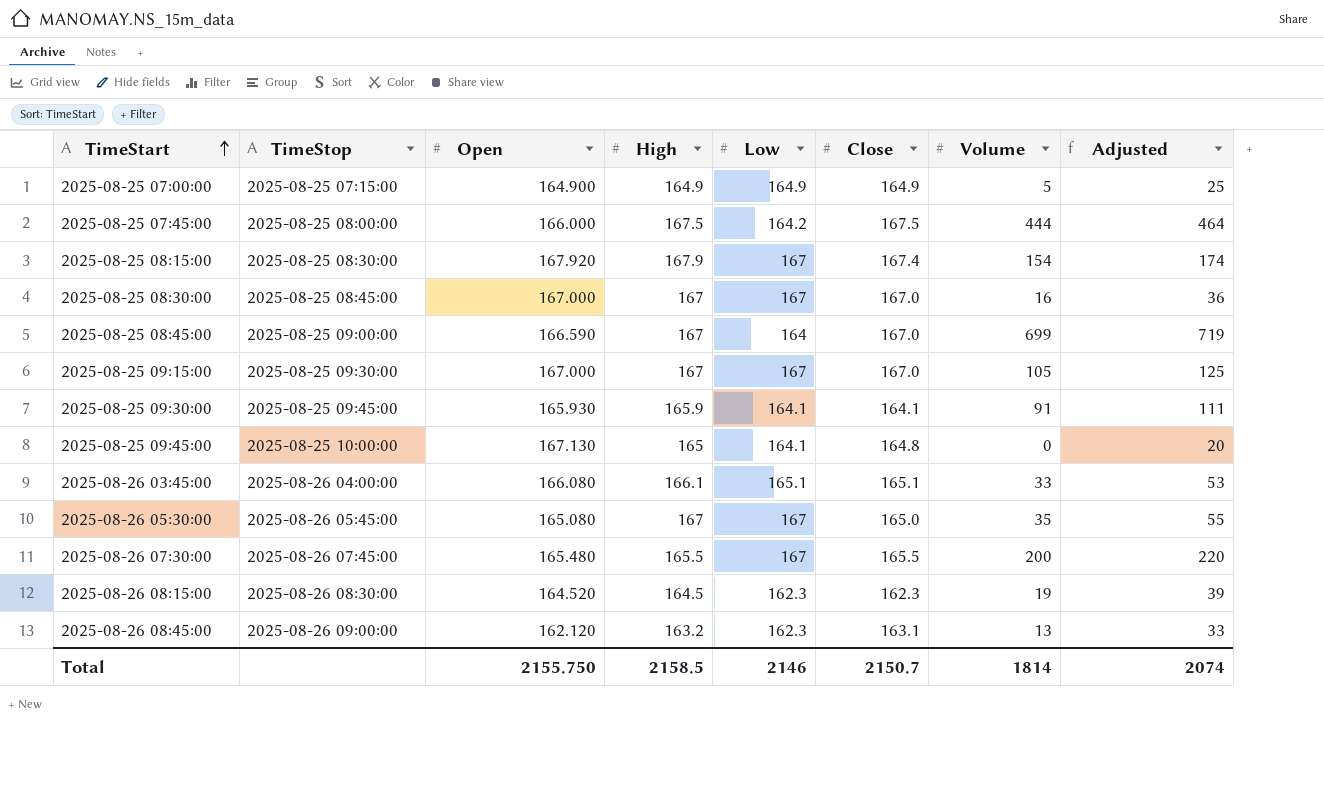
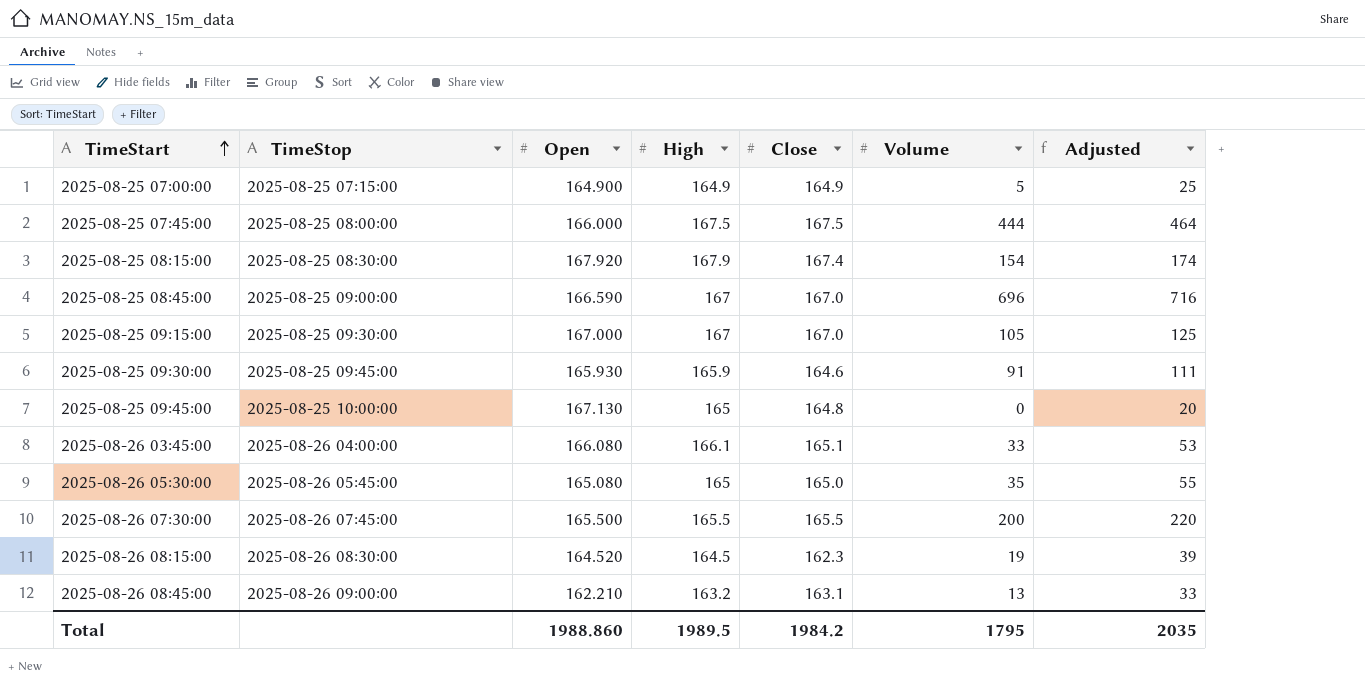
column Low | position: 5 -> none
row 2025-08-25 08:30:00: 2025-08-25 08:45:00 | 167.000 | 167 | 167 | 167.0 | 16 | 36 -> none
2025-08-25 08:45:00 | Volume: 699 -> 696
2025-08-25 08:45:00 | Adjusted: 719 -> 716
2025-08-25 09:30:00 | Close: 164.1 -> 164.6
2025-08-26 05:30:00 | High: 167 -> 165
2025-08-26 07:30:00 | Open: 165.480 -> 165.500
2025-08-26 08:45:00 | Open: 162.120 -> 162.210
Total | Open: 2155.750 -> 1988.860
Total | High: 2158.5 -> 1989.5
Total | Close: 2150.7 -> 1984.2
Total | Volume: 1814 -> 1795
Total | Adjusted: 2074 -> 2035

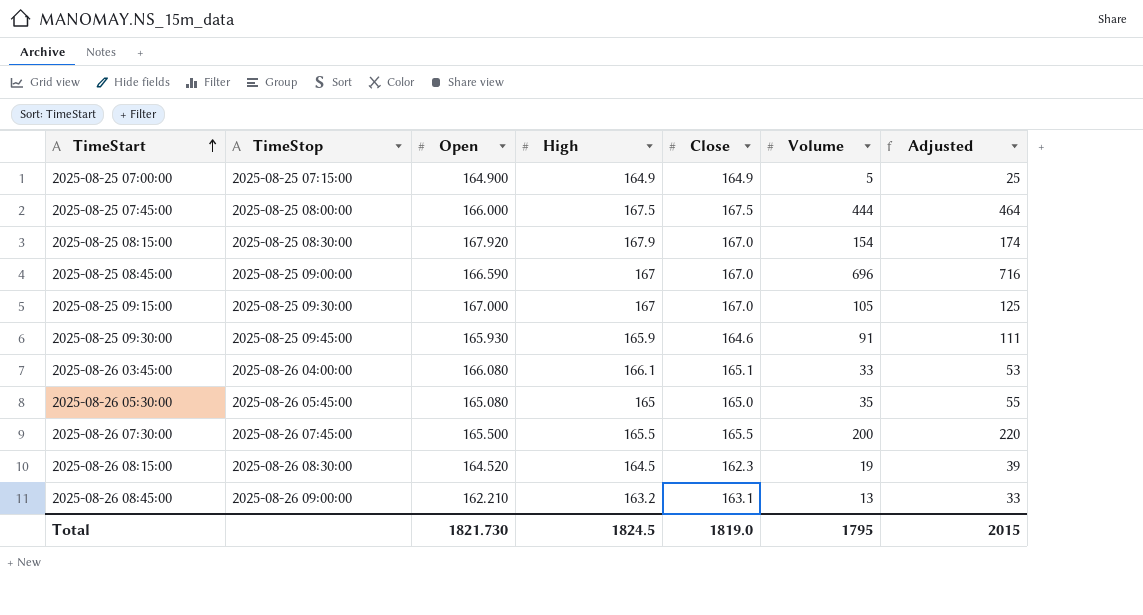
row 2025-08-25 09:45:00: 2025-08-25 10:00:00 | 167.130 | 165 | 164.8 | 0 | 20 -> none
2025-08-25 08:15:00 | Close: 167.4 -> 167.0
Total | Open: 1988.860 -> 1821.730
Total | High: 1989.5 -> 1824.5
Total | Close: 1984.2 -> 1819.0
Total | Adjusted: 2035 -> 2015

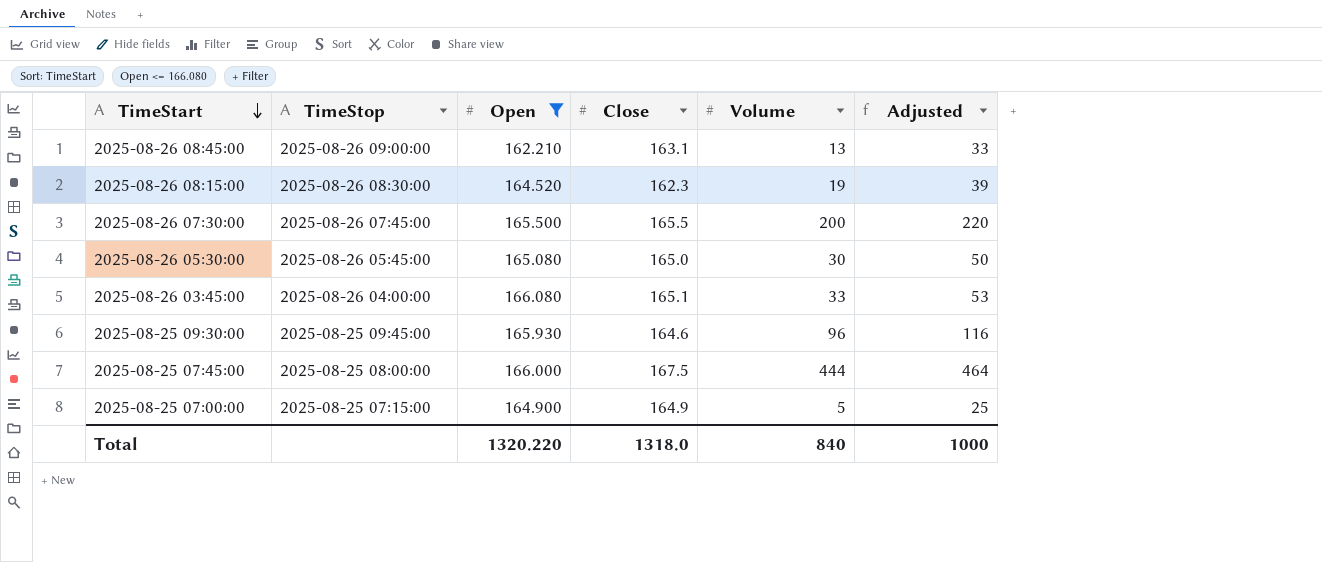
filter: none -> Open <= 166.080
row order: TimeStart ascending -> TimeStart descending
column High | position: 4 -> none
2025-08-26 05:30:00 | Volume: 35 -> 30
2025-08-26 05:30:00 | Adjusted: 55 -> 50
2025-08-25 09:30:00 | Volume: 91 -> 96
2025-08-25 09:30:00 | Adjusted: 111 -> 116
Total | Open: 1821.730 -> 1320.220
Total | Close: 1819.0 -> 1318.0
Total | Volume: 1795 -> 840
Total | Adjusted: 2015 -> 1000

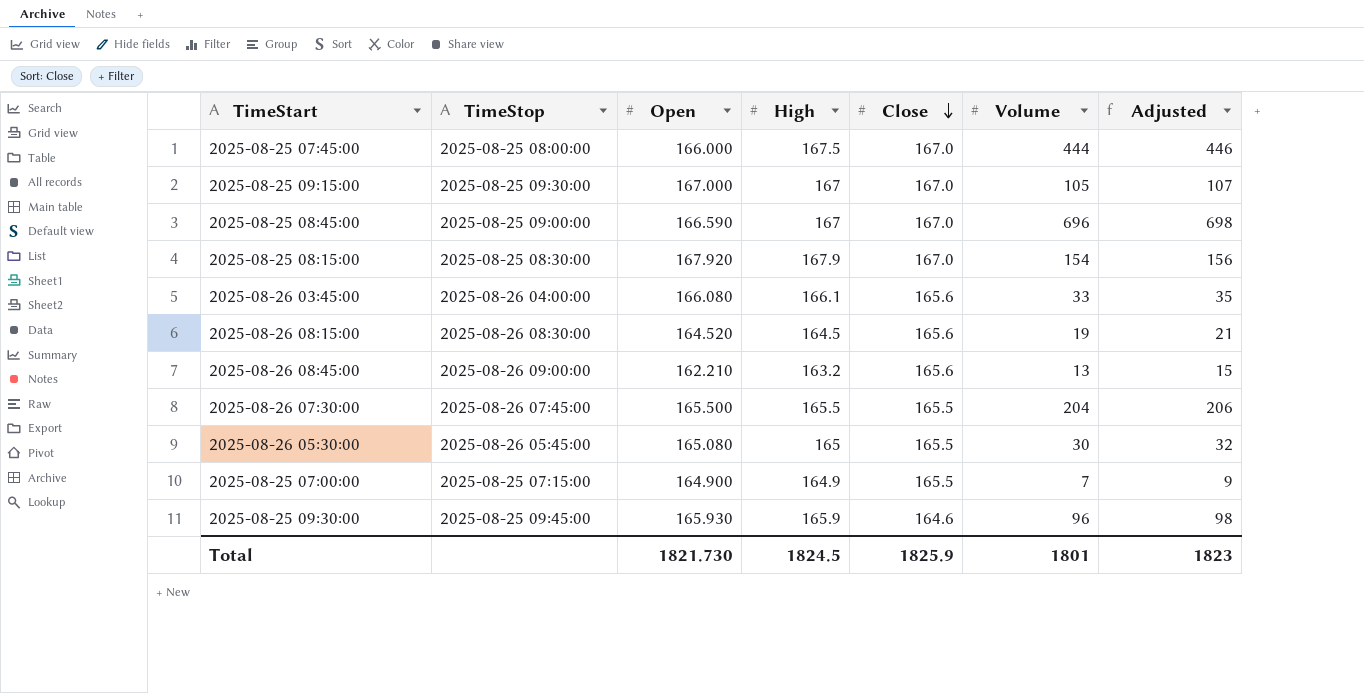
filter: Open <= 166.080 -> none
row order: TimeStart descending -> Close descending
column High | position: none -> 4
column Adjusted | formula: [Volume] + 20 -> [Volume] + 2
2025-08-25 07:45:00 | Close: 167.5 -> 167.0
2025-08-26 03:45:00 | Close: 165.1 -> 165.6
2025-08-26 08:15:00 | Close: 162.3 -> 165.6
2025-08-26 08:45:00 | Close: 163.1 -> 165.6
2025-08-26 07:30:00 | Volume: 200 -> 204
2025-08-26 05:30:00 | Close: 165.0 -> 165.5
2025-08-25 07:00:00 | Close: 164.9 -> 165.5
2025-08-25 07:00:00 | Volume: 5 -> 7
Total | Open: 1320.220 -> 1821.730
Total | Close: 1318.0 -> 1825.9
Total | Volume: 840 -> 1801
Total | Adjusted: 1000 -> 1823

